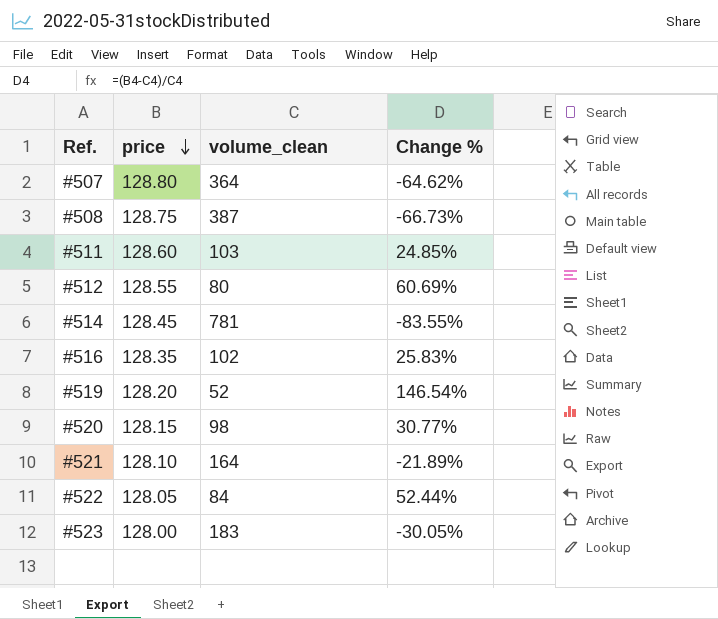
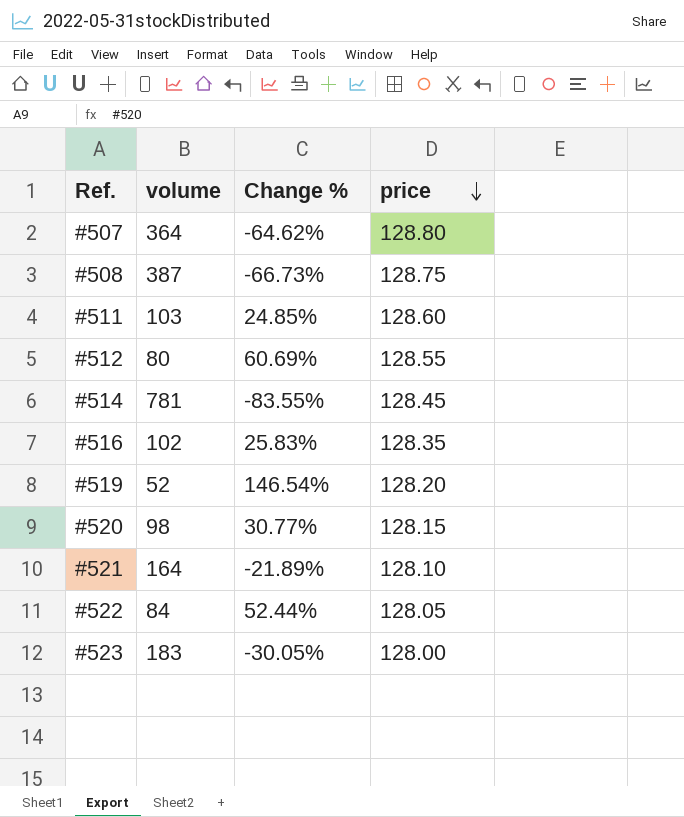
column name: volume_clean -> volume
column price | position: 2 -> 4

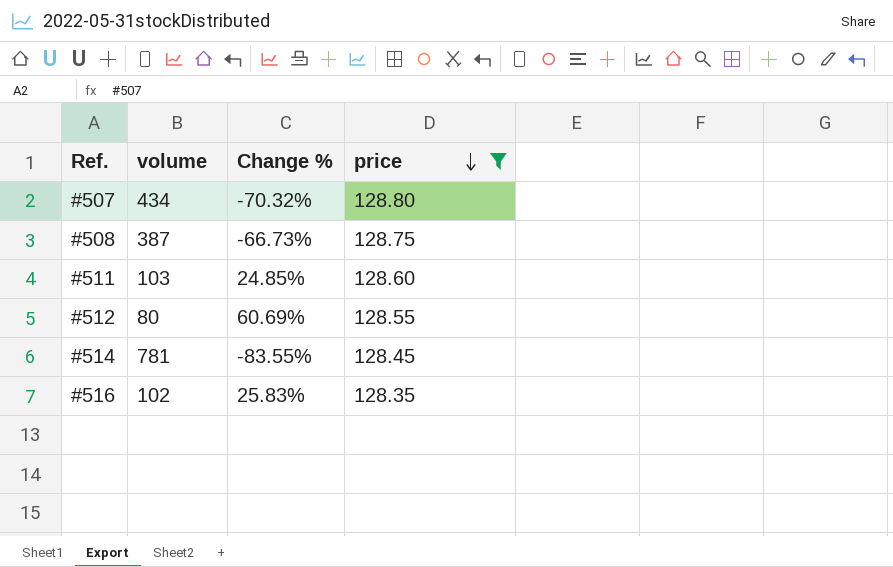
filter: none -> price >= 128.35
#507 | volume: 364 -> 434
#507 | Change %: -64.62% -> -70.32%

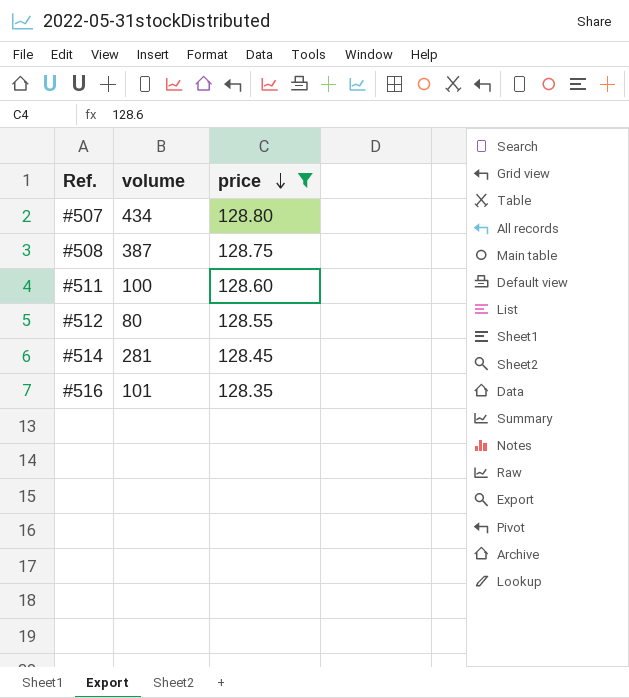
column Change % | formula: ([price] - [volume]) / [volume] -> none
#511 | volume: 103 -> 100
#514 | volume: 781 -> 281
#516 | volume: 102 -> 101

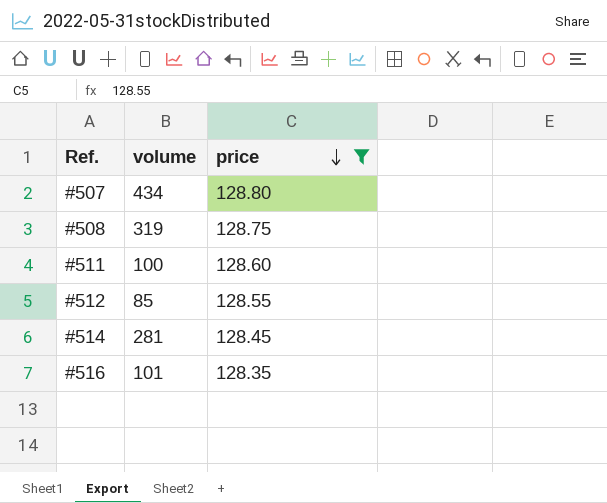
#508 | volume: 387 -> 319
#512 | volume: 80 -> 85

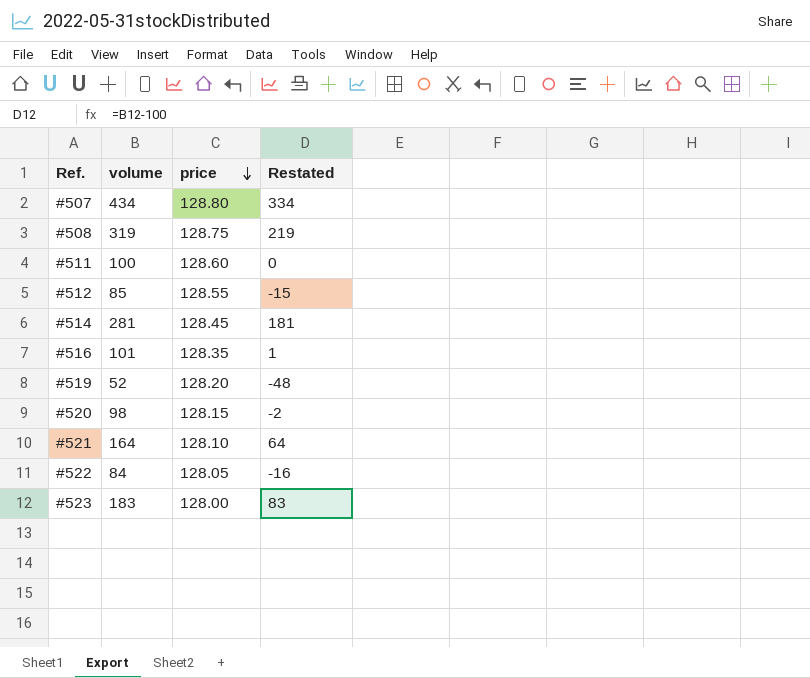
filter: price >= 128.35 -> none
column Restated | formula: none -> [volume] - 100

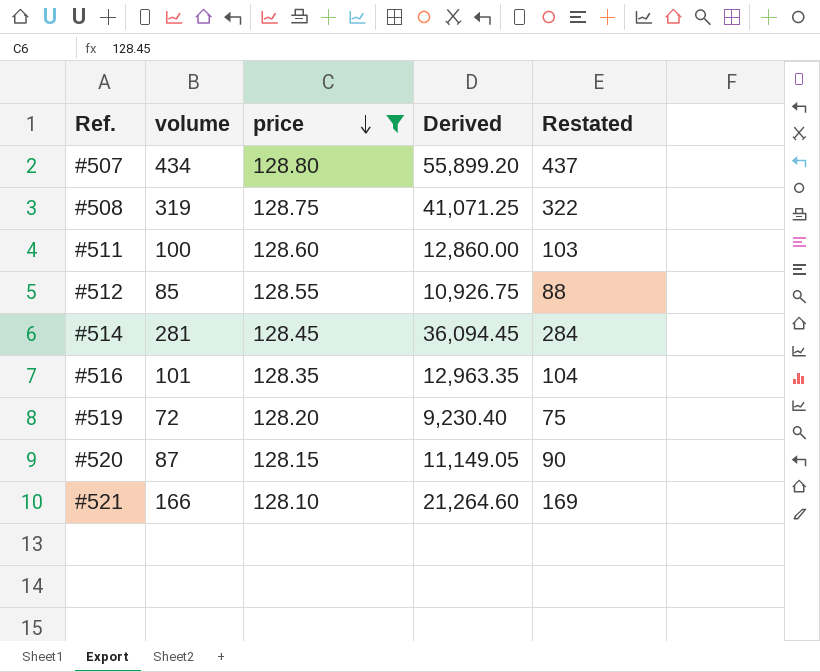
filter: none -> price >= 128.10
column Derived | formula: none -> [volume] * [price]
column Restated | formula: [volume] - 100 -> [volume] + 3
#519 | volume: 52 -> 72
#520 | volume: 98 -> 87
#521 | volume: 164 -> 166

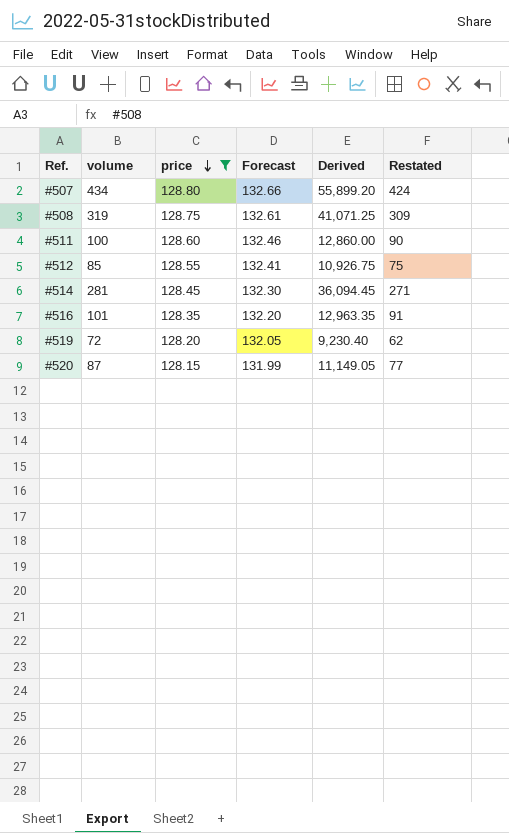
column Forecast | formula: none -> [price] * 1.03
column Restated | formula: [volume] + 3 -> [volume] - 10
row #521: 166 | 128.10 | 21,264.60 | 169 -> none

